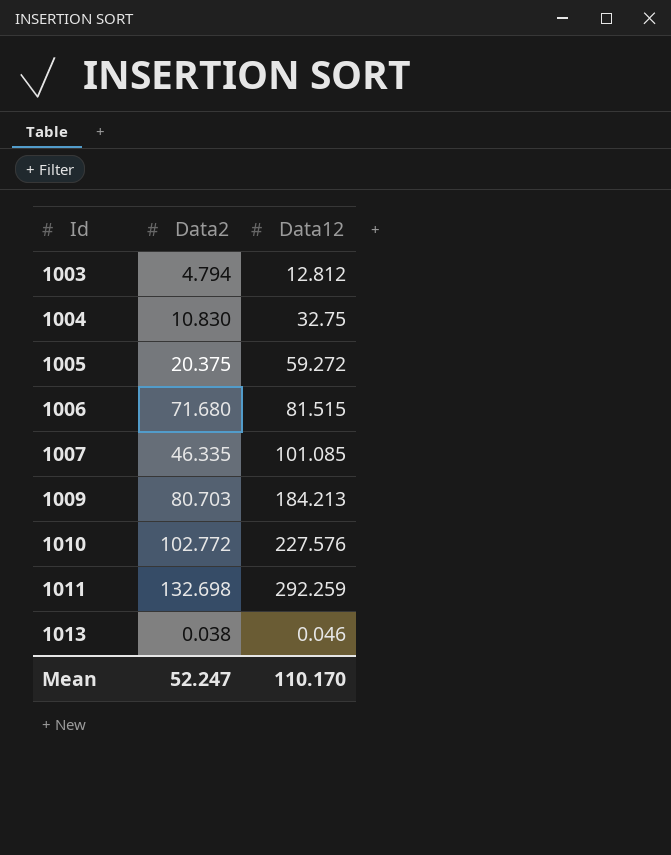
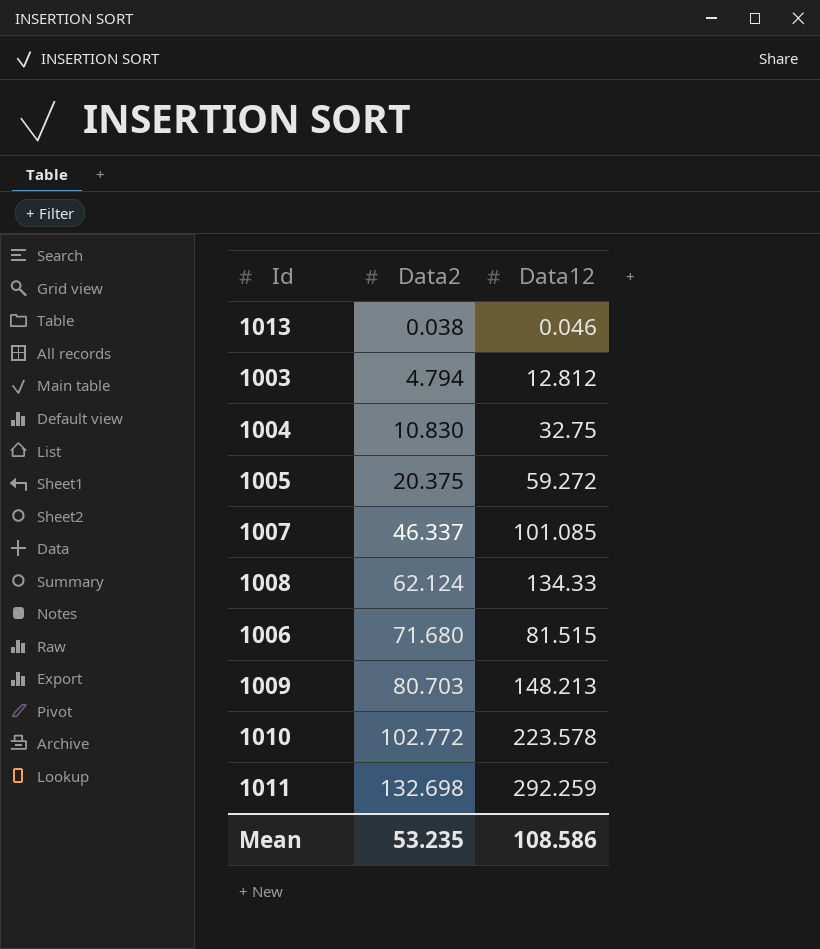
row order: Id ascending -> Data2 ascending
1007 | Data2: 46.335 -> 46.337
row 1008: none -> 62.124 | 134.33
1009 | Data12: 184.213 -> 148.213
1010 | Data12: 227.576 -> 223.578
Mean | Data2: 52.247 -> 53.235
Mean | Data12: 110.170 -> 108.586

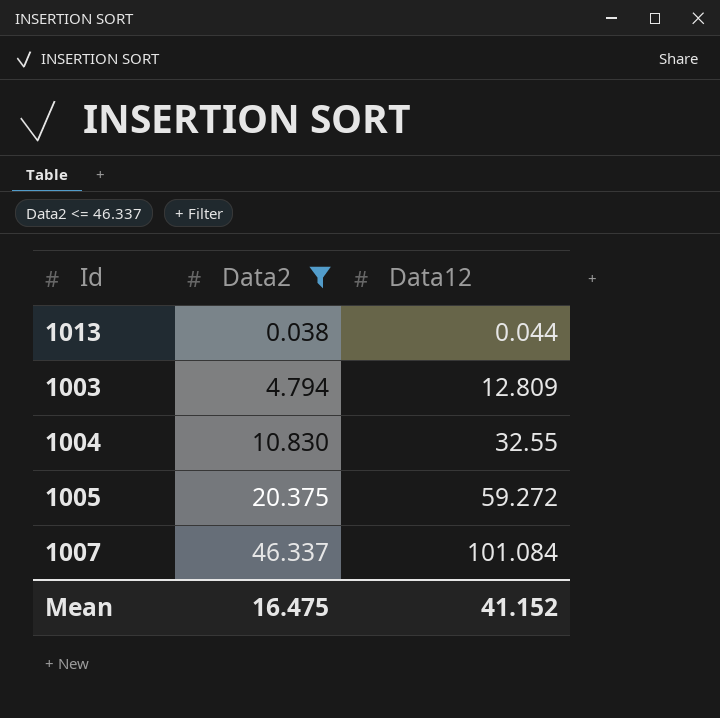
filter: none -> Data2 <= 46.337
1013 | Data12: 0.046 -> 0.044
1003 | Data12: 12.812 -> 12.809
1004 | Data12: 32.75 -> 32.55
1007 | Data12: 101.085 -> 101.084
Mean | Data2: 53.235 -> 16.475
Mean | Data12: 108.586 -> 41.152

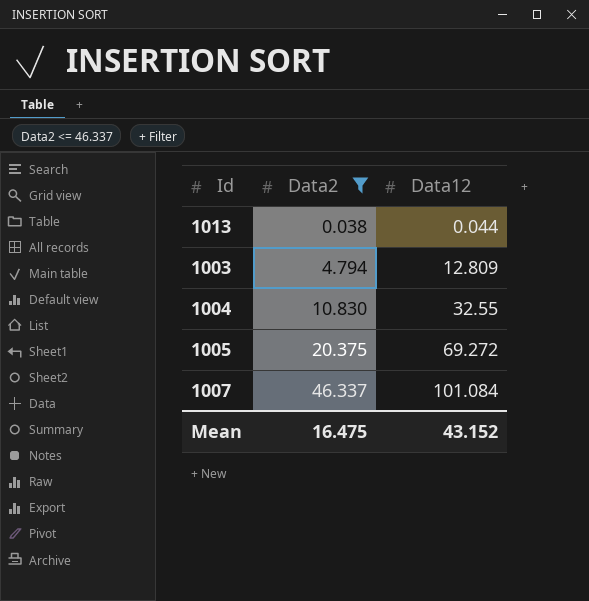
1005 | Data12: 59.272 -> 69.272
Mean | Data12: 41.152 -> 43.152

